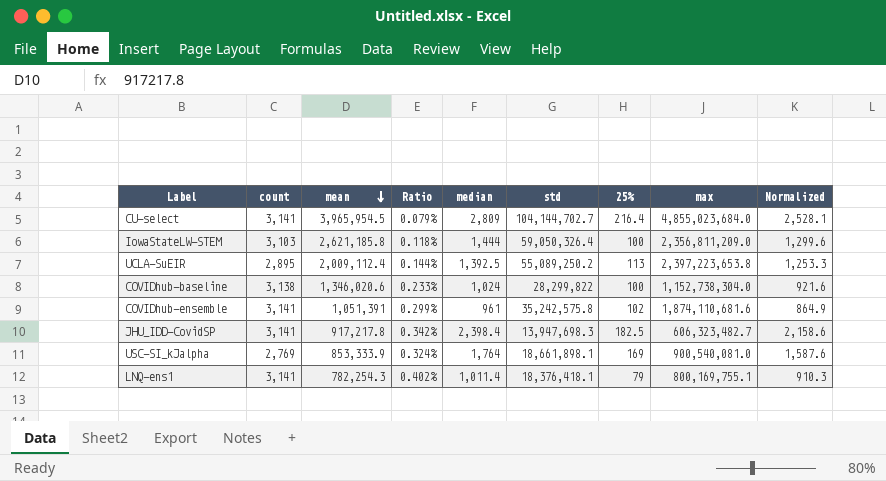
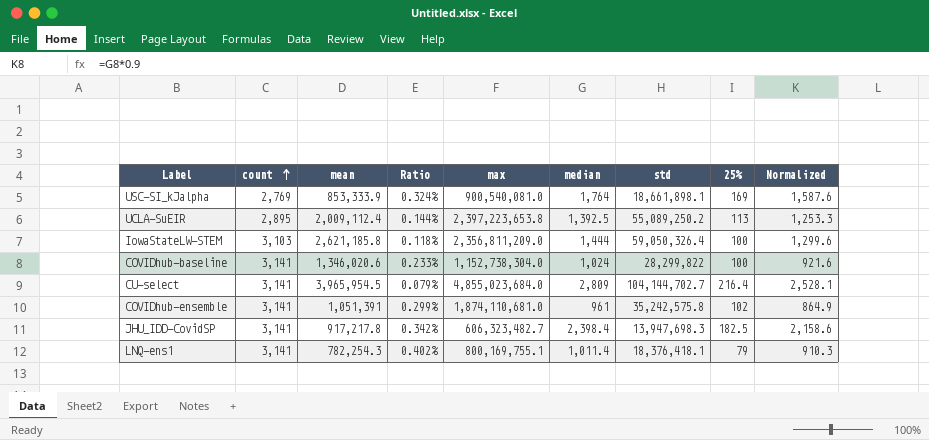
row order: mean descending -> count ascending
column max | position: 8 -> 5
COVIDhub-baseline | count: 3,138 -> 3,141
COVIDhub-ensemble | max: 1,874,110,681.6 -> 1,874,110,681.0

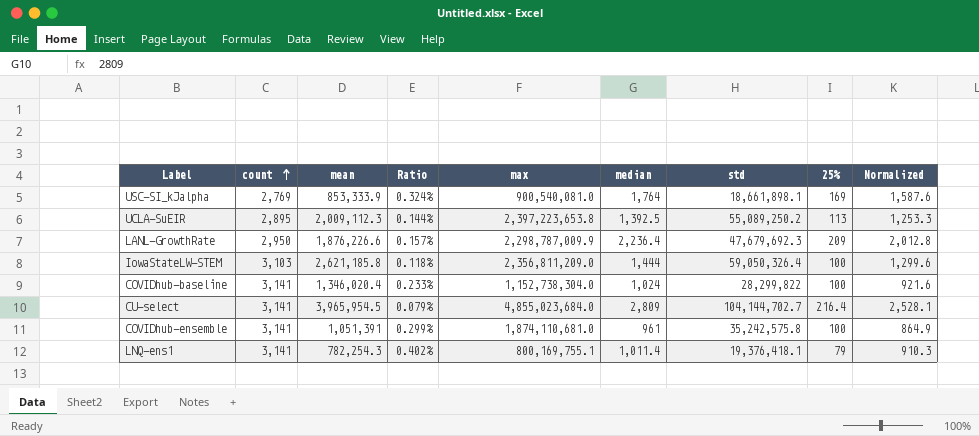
row JHU_IDD-CovidSP: 3,141 | 917,217.8 | 0.342% | 606,323,482.7 | 2,398.4 | 13,947,698.3 | 182.5 | 2,158.6 -> none
UCLA-SuEIR | mean: 2,009,112.4 -> 2,009,112.3
row LANL-GrowthRate: none -> 2,950 | 1,876,226.6 | 0.157% | 2,298,787,009.9 | 2,236.4 | 47,679,692.3 | 209 | 2,012.8
COVIDhub-baseline | mean: 1,346,020.6 -> 1,346,020.4
COVIDhub-ensemble | 25%: 102 -> 100
LNQ-ens1 | std: 18,376,418.1 -> 19,376,418.1

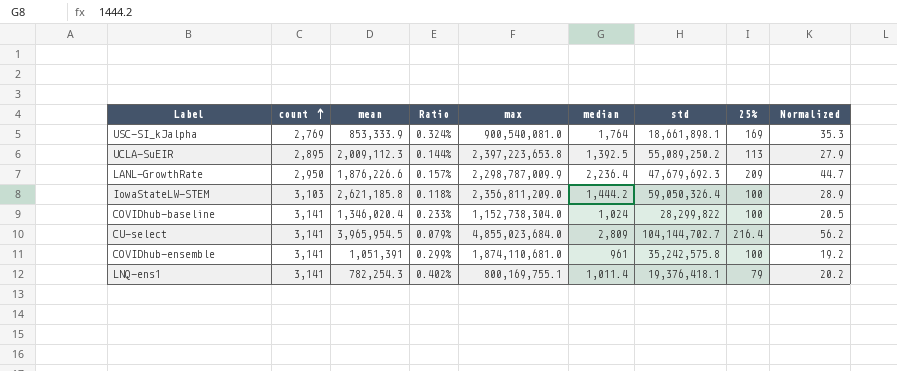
column Normalized | formula: [median] * 0.9 -> [median] * 0.02
IowaStateLW-STEM | median: 1,444 -> 1,444.2

